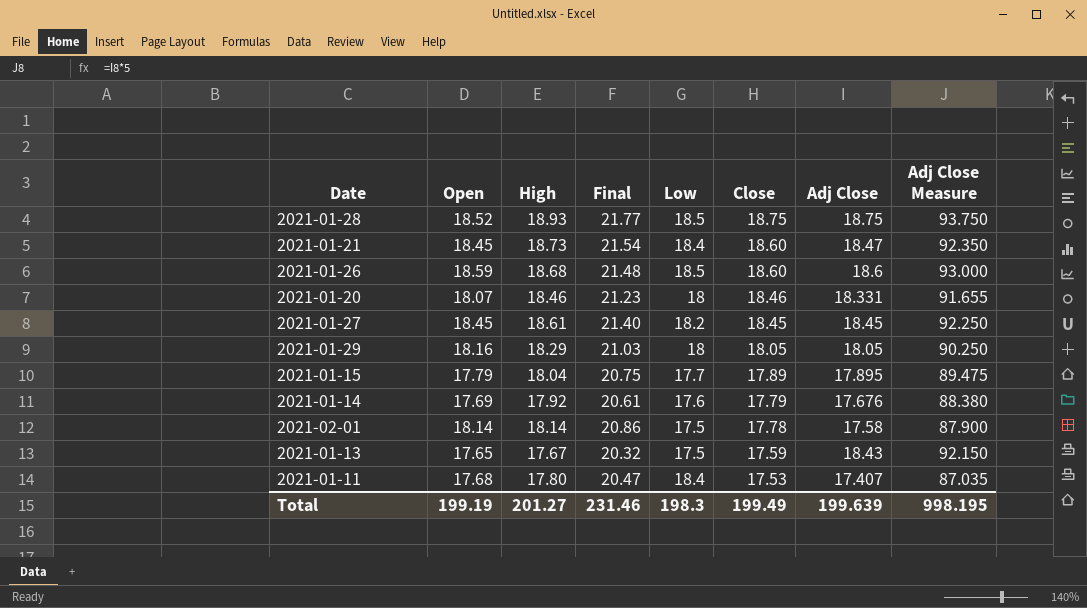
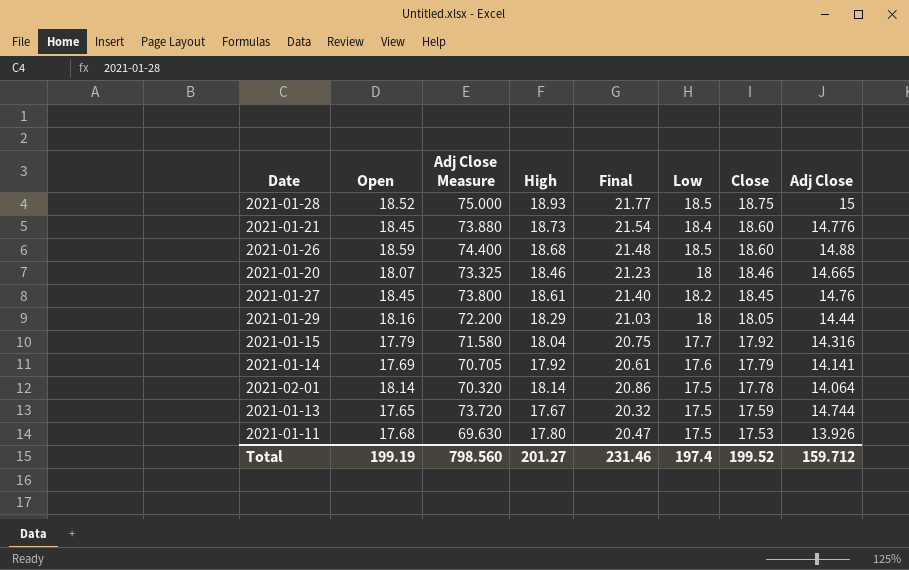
column Adj Close Measure | position: 8 -> 3
2021-01-28 | Adj Close Measure: 93.750 -> 75.000
2021-01-28 | Adj Close: 18.75 -> 15
2021-01-21 | Adj Close Measure: 92.350 -> 73.880
2021-01-21 | Adj Close: 18.47 -> 14.776
2021-01-26 | Adj Close Measure: 93.000 -> 74.400
2021-01-26 | Adj Close: 18.6 -> 14.88
2021-01-20 | Adj Close Measure: 91.655 -> 73.325
2021-01-20 | Adj Close: 18.331 -> 14.665
2021-01-27 | Adj Close Measure: 92.250 -> 73.800
2021-01-27 | Adj Close: 18.45 -> 14.76
2021-01-29 | Adj Close Measure: 90.250 -> 72.200
2021-01-29 | Adj Close: 18.05 -> 14.44
2021-01-15 | Adj Close Measure: 89.475 -> 71.580
2021-01-15 | Close: 17.89 -> 17.92
2021-01-15 | Adj Close: 17.895 -> 14.316
2021-01-14 | Adj Close Measure: 88.380 -> 70.705
2021-01-14 | Adj Close: 17.676 -> 14.141
2021-02-01 | Adj Close Measure: 87.900 -> 70.320
2021-02-01 | Adj Close: 17.58 -> 14.064
2021-01-13 | Adj Close Measure: 92.150 -> 73.720
2021-01-13 | Adj Close: 18.43 -> 14.744
2021-01-11 | Adj Close Measure: 87.035 -> 69.630
2021-01-11 | Low: 18.4 -> 17.5
2021-01-11 | Adj Close: 17.407 -> 13.926
Total | Adj Close Measure: 998.195 -> 798.560
Total | Low: 198.3 -> 197.4
Total | Close: 199.49 -> 199.52
Total | Adj Close: 199.639 -> 159.712

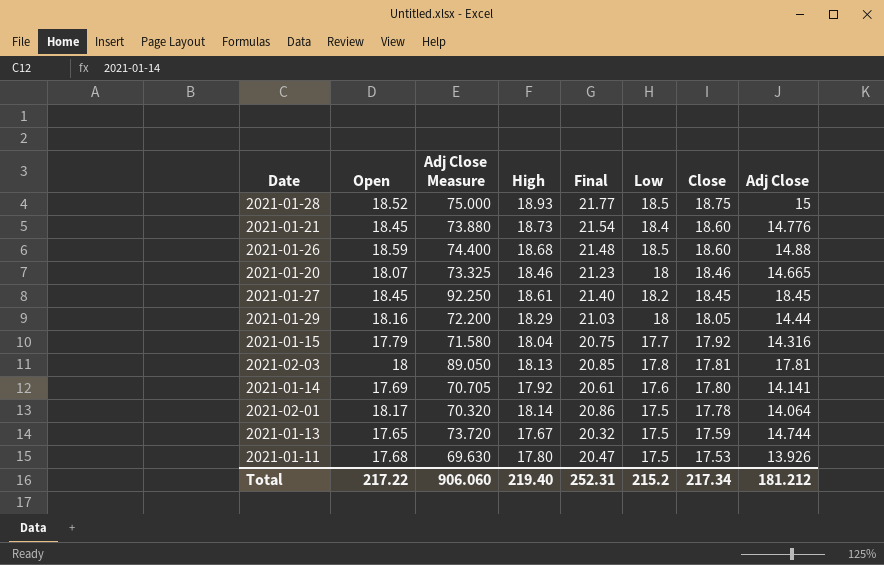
2021-01-27 | Adj Close Measure: 73.800 -> 92.250
2021-01-27 | Adj Close: 14.76 -> 18.45
row 2021-02-03: none -> 18 | 89.050 | 18.13 | 20.85 | 17.8 | 17.81 | 17.81
2021-01-14 | Close: 17.79 -> 17.80
2021-02-01 | Open: 18.14 -> 18.17
Total | Open: 199.19 -> 217.22
Total | Adj Close Measure: 798.560 -> 906.060
Total | High: 201.27 -> 219.40
Total | Final: 231.46 -> 252.31
Total | Low: 197.4 -> 215.2
Total | Close: 199.52 -> 217.34
Total | Adj Close: 159.712 -> 181.212

